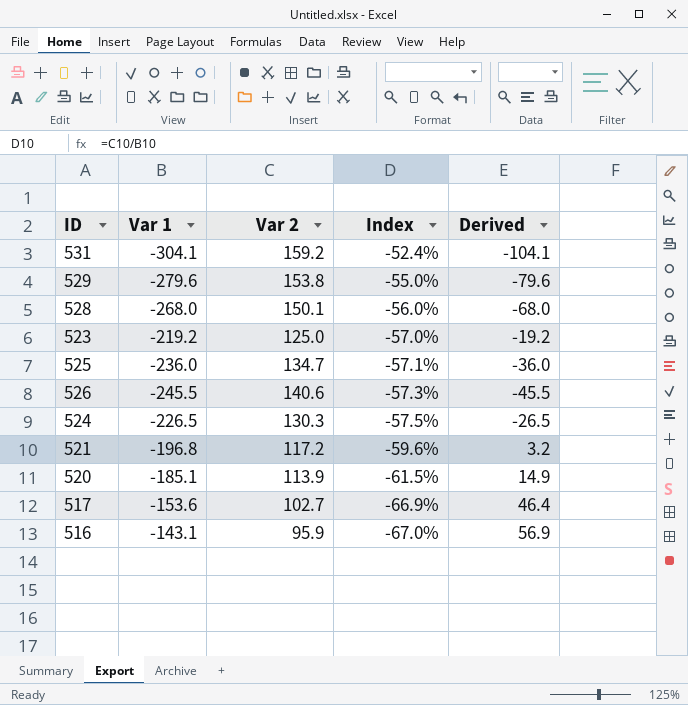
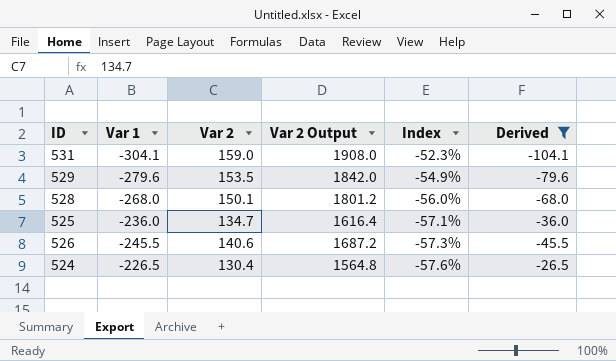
filter: none -> Derived <= -26.5
column Var 2 Output | formula: none -> [Var 2] * 12
531 | Var 2: 159.2 -> 159.0
531 | Index: -52.4% -> -52.3%
529 | Var 2: 153.8 -> 153.5
529 | Index: -55.0% -> -54.9%
524 | Var 2: 130.3 -> 130.4
524 | Index: -57.5% -> -57.6%

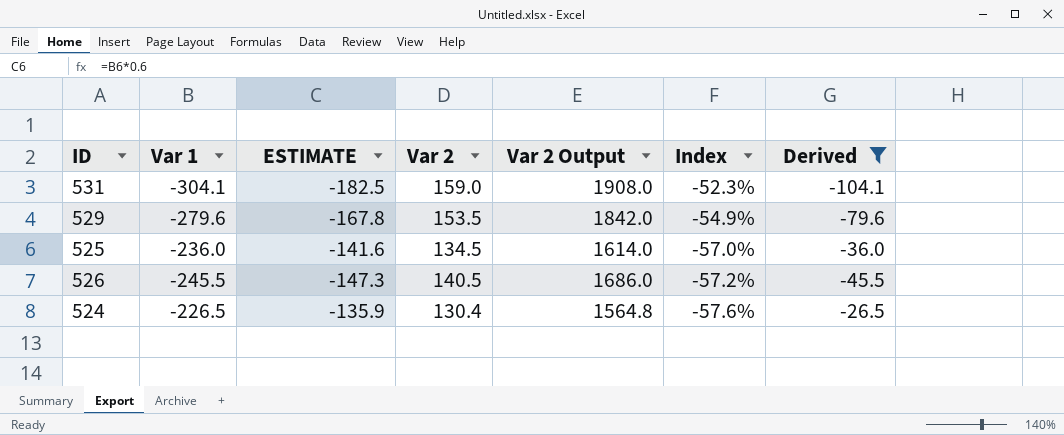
column ESTIMATE | formula: none -> [Var 1] * 0.6
row 528: -268.0 | 150.1 | 1801.2 | -56.0% | -68.0 -> none
525 | Var 2: 134.7 -> 134.5
525 | Var 2 Output: 1616.4 -> 1614.0
525 | Index: -57.1% -> -57.0%
526 | Var 2: 140.6 -> 140.5
526 | Var 2 Output: 1687.2 -> 1686.0
526 | Index: -57.3% -> -57.2%

